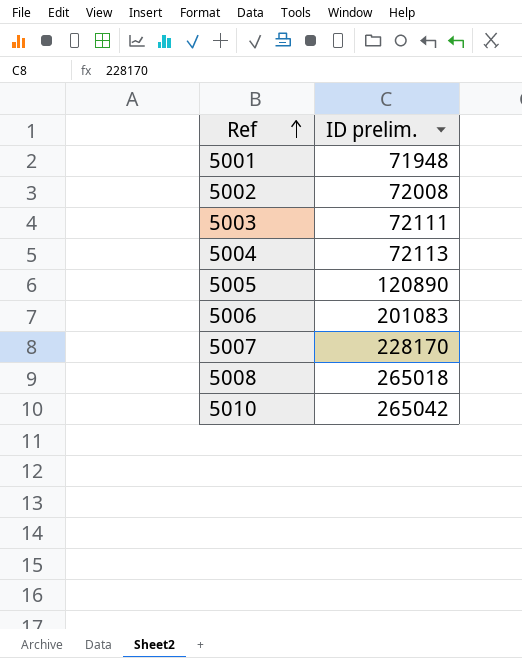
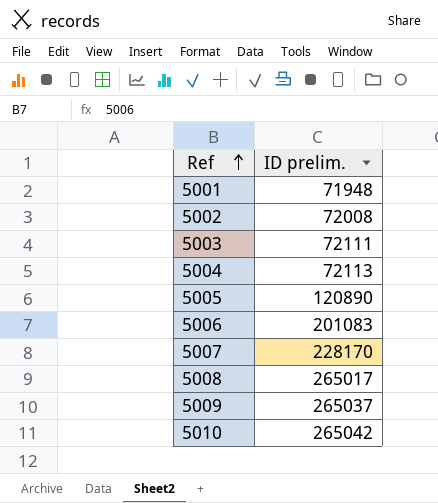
5008 | ID prelim.: 265018 -> 265017
row 5009: none -> 265037

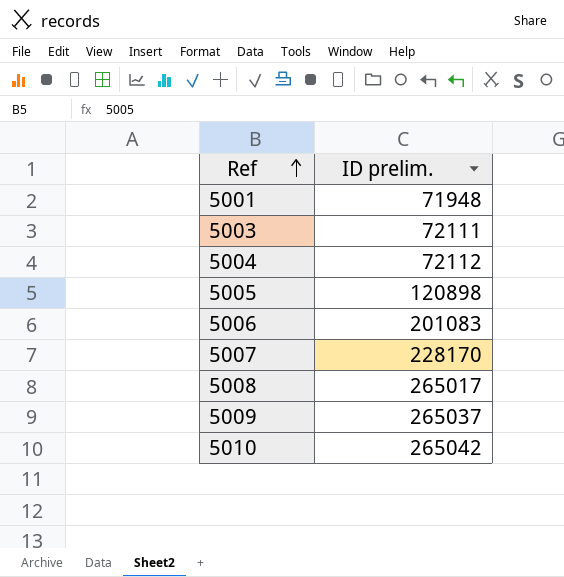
row 5002: 72008 -> none
5004 | ID prelim.: 72113 -> 72112
5005 | ID prelim.: 120890 -> 120898

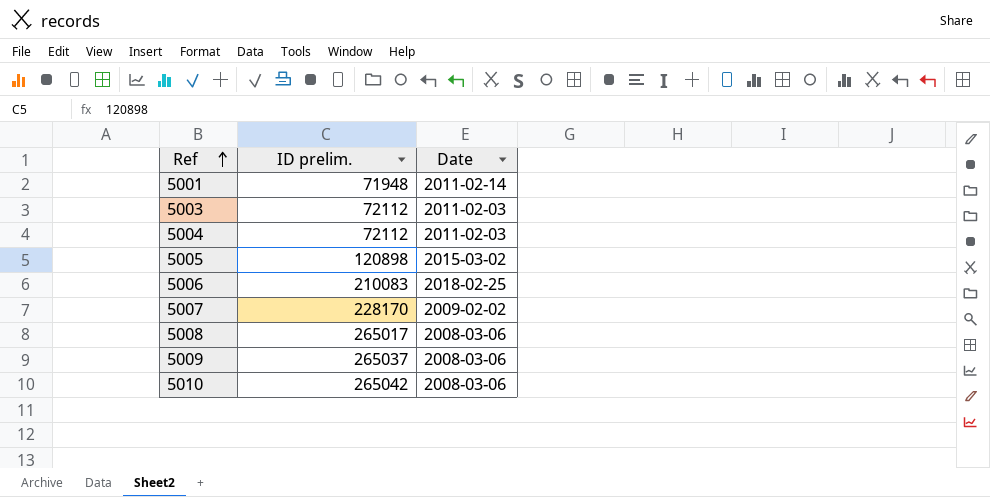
column Date | position: none -> 3
5003 | ID prelim.: 72111 -> 72112
5006 | ID prelim.: 201083 -> 210083

